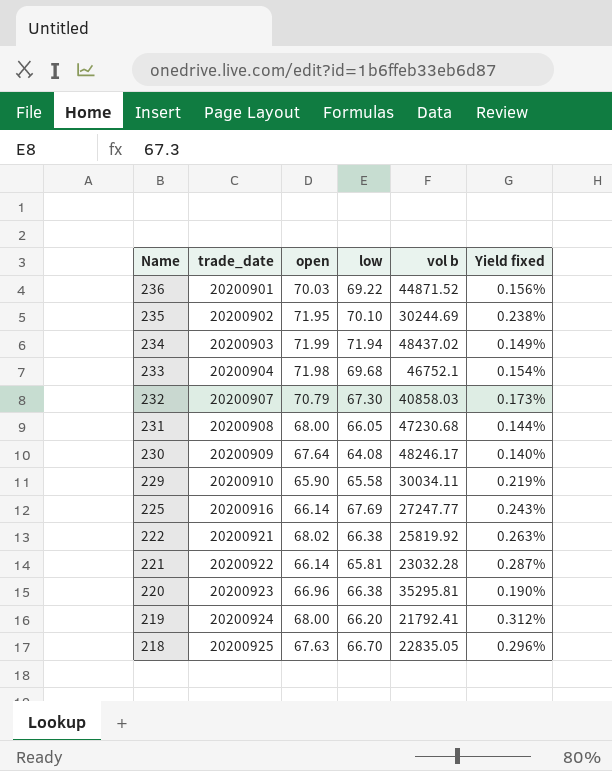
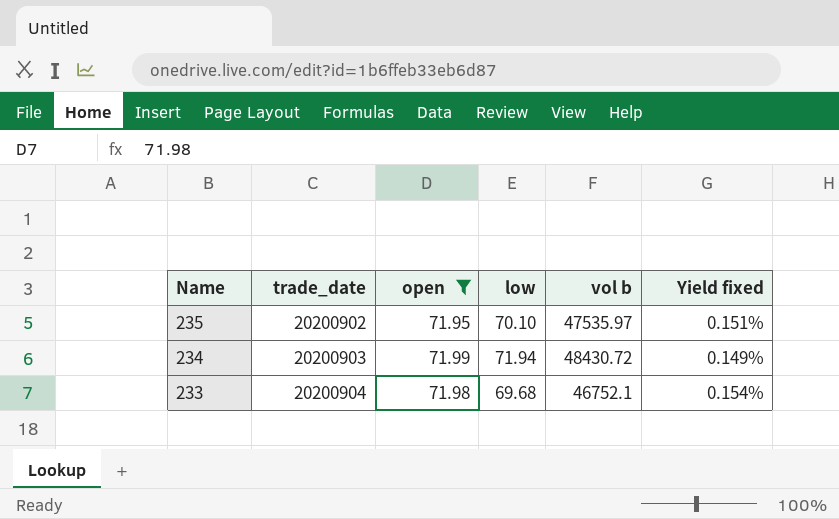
filter: none -> open >= 71.95
235 | vol b: 30244.69 -> 47535.97
235 | Yield fixed: 0.238% -> 0.151%
234 | vol b: 48437.02 -> 48430.72

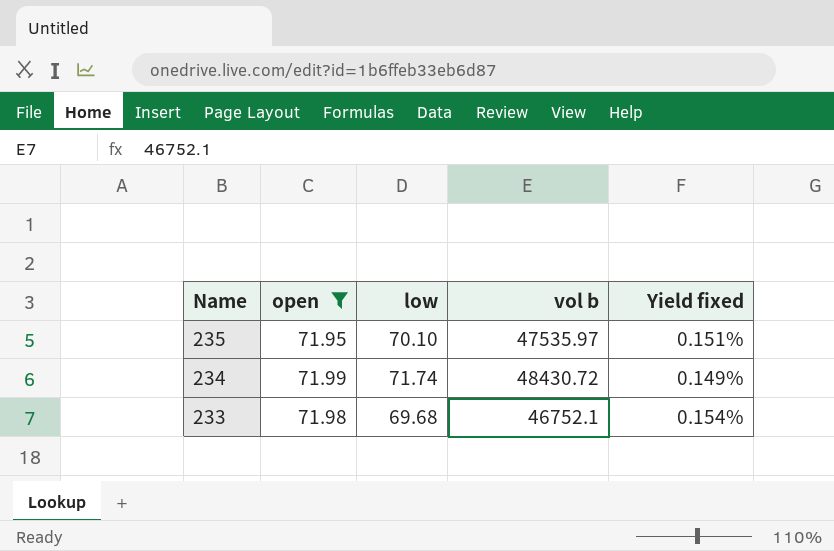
column trade_date | position: 2 -> none
234 | low: 71.94 -> 71.74

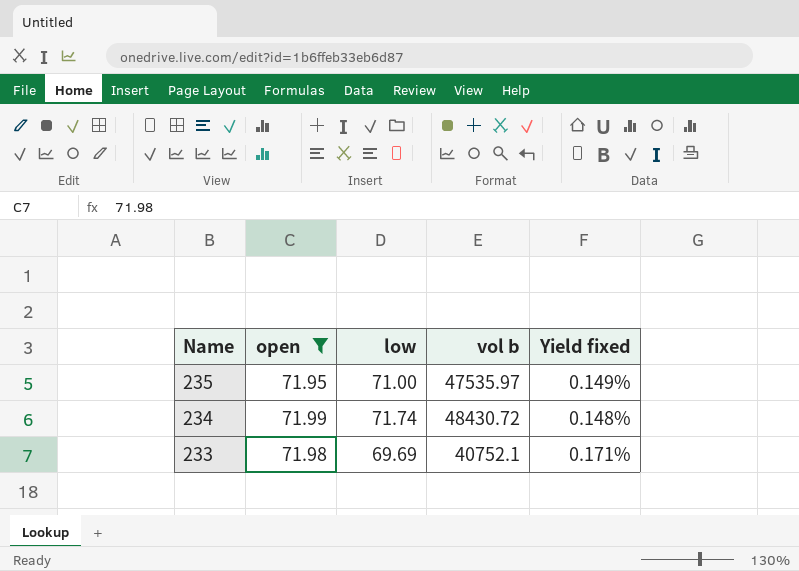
column Yield fixed | formula: [open] / [vol b] -> [low] / [vol b]
235 | low: 70.10 -> 71.00
233 | low: 69.68 -> 69.69
233 | vol b: 46752.1 -> 40752.1

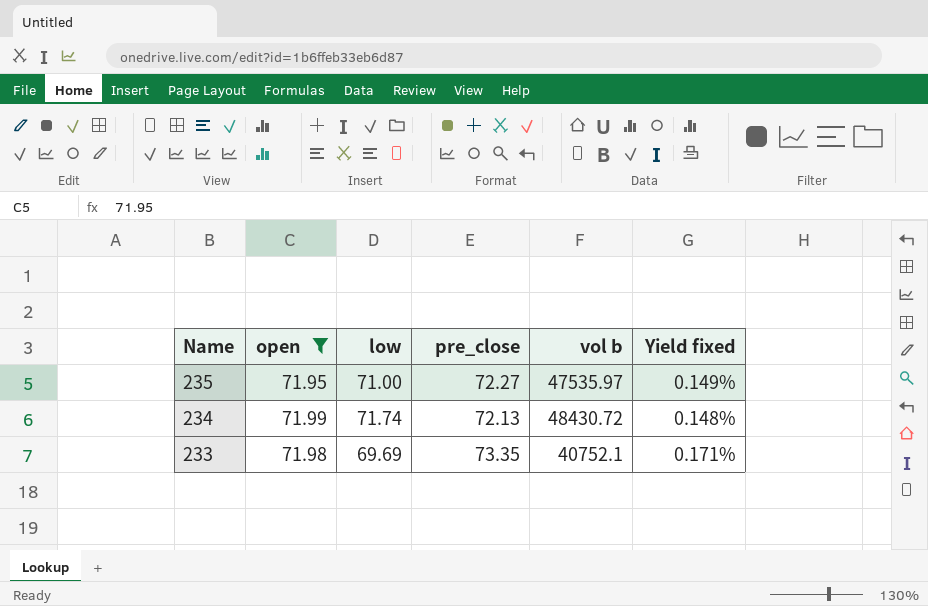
column pre_close | position: none -> 4

